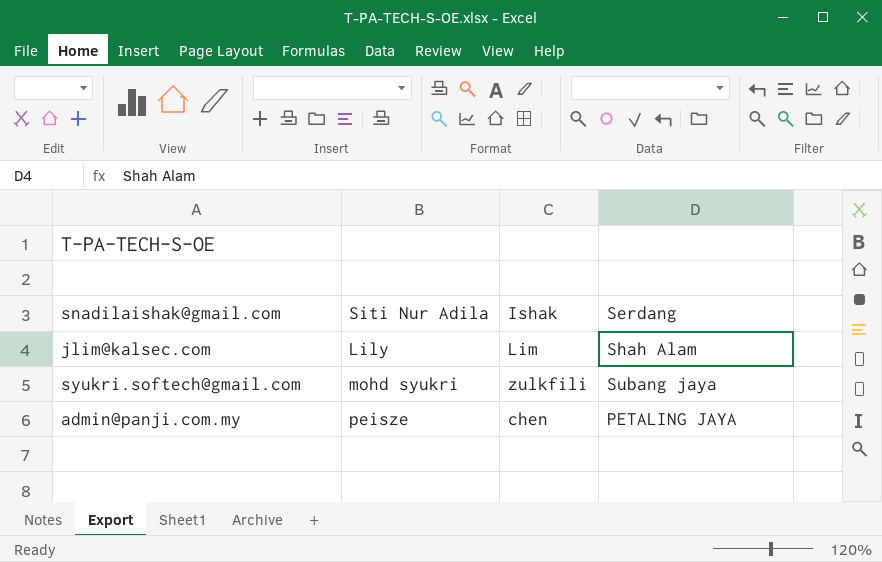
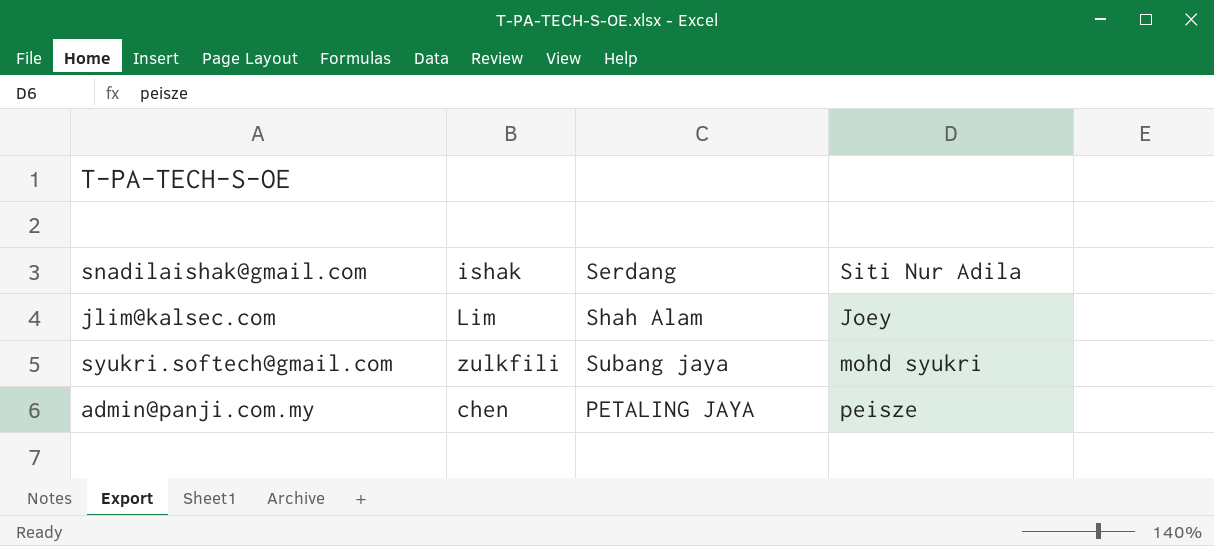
column name: Ishak -> ishak
column Siti Nur Adila | position: 2 -> 4
jlim@kalsec.com | Siti Nur Adila: Lily -> Joey

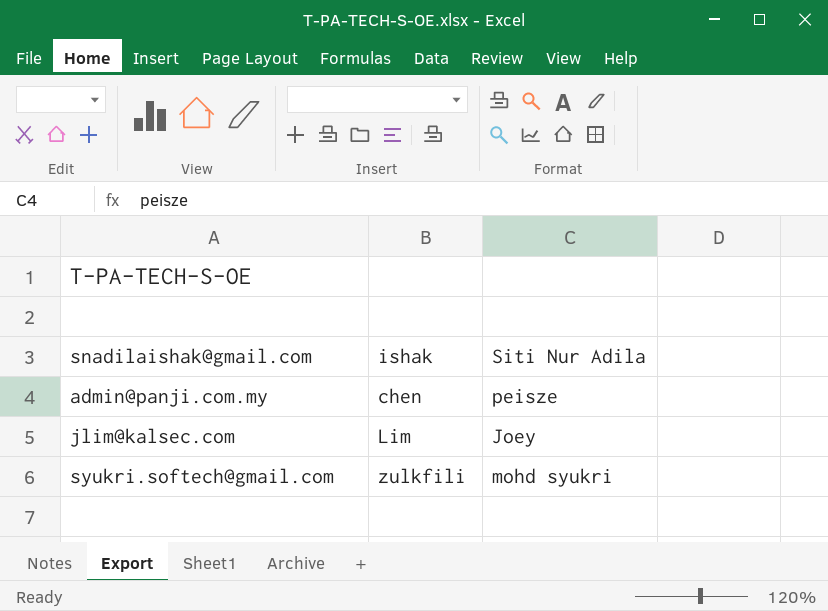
row order: Siti Nur Adila ascending -> snadilaishak@gmail.com ascending
column Serdang | position: 3 -> none

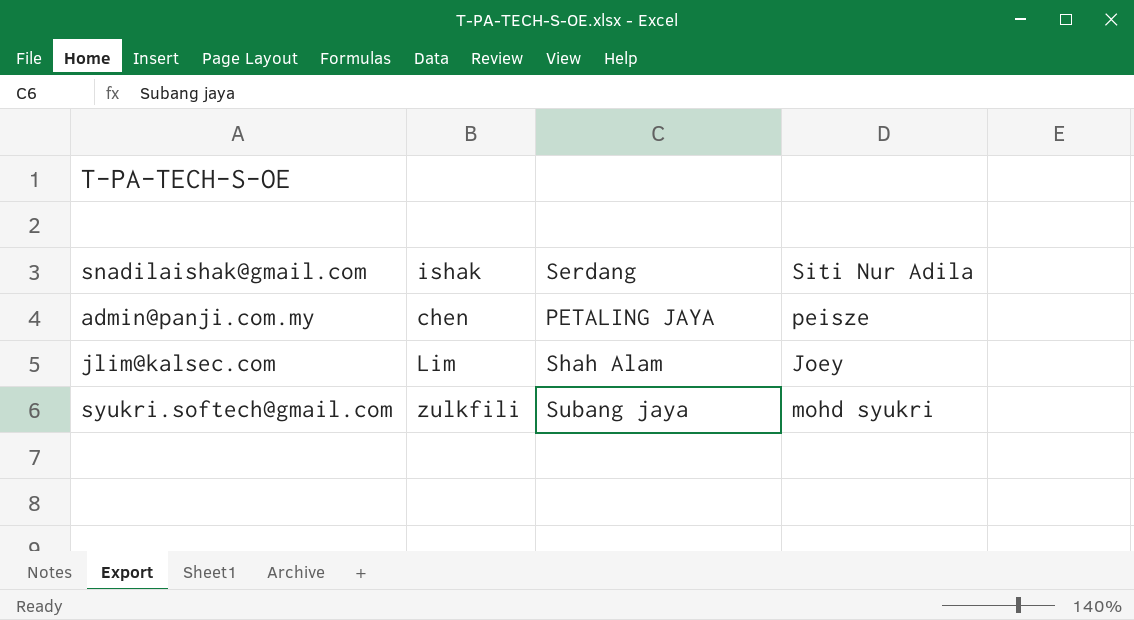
column Serdang | position: none -> 3

